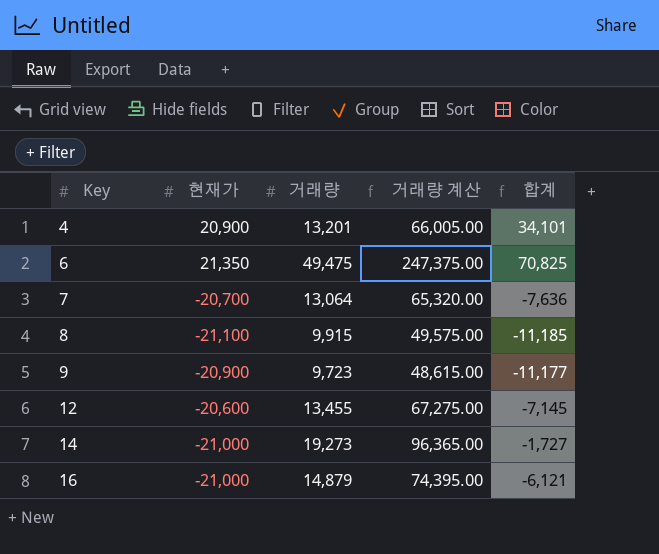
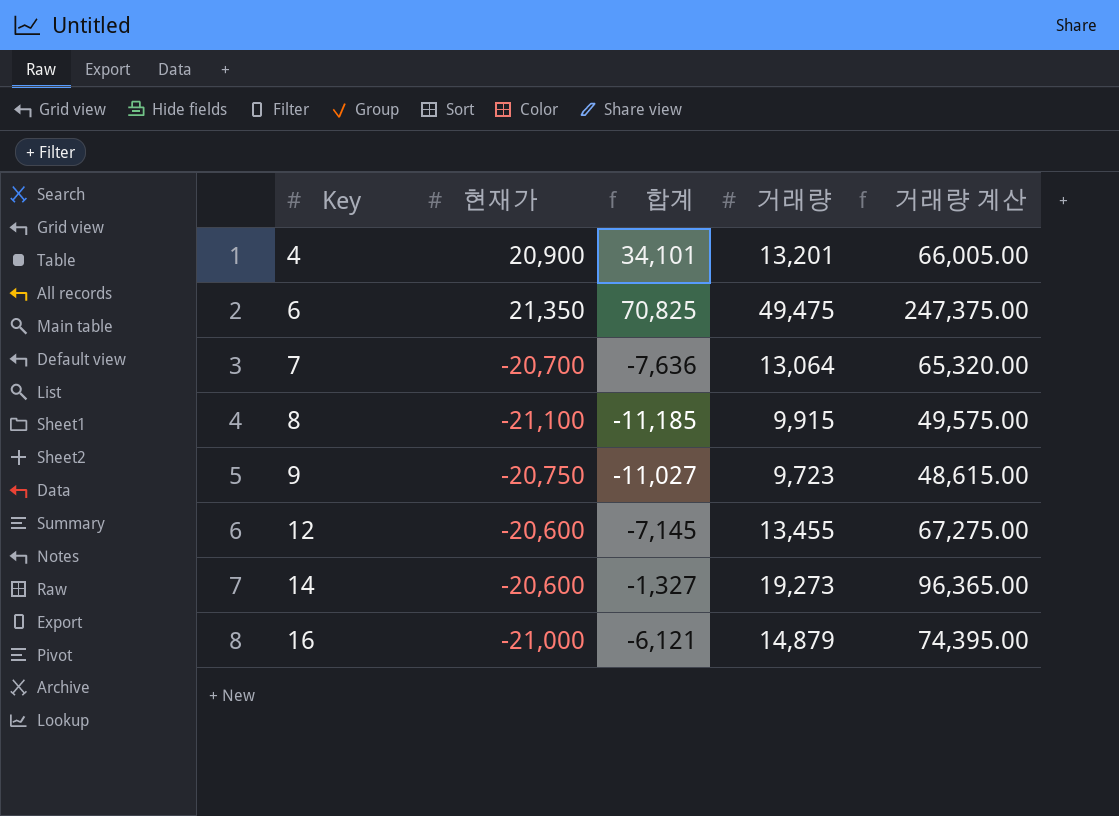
column 합계 | position: 5 -> 3
9 | 현재가: -20,900 -> -20,750
9 | 합계: -11,177 -> -11,027
14 | 현재가: -21,000 -> -20,600
14 | 합계: -1,727 -> -1,327

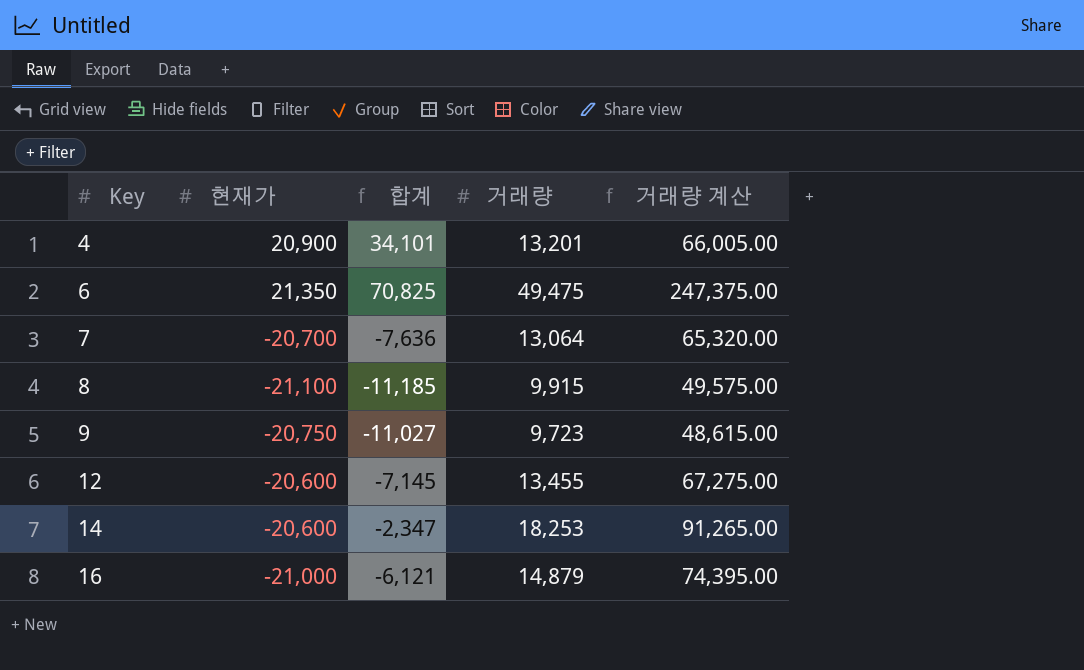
14 | 합계: -1,327 -> -2,347
14 | 거래량: 19,273 -> 18,253
14 | 거래량 계산: 96,365.00 -> 91,265.00

